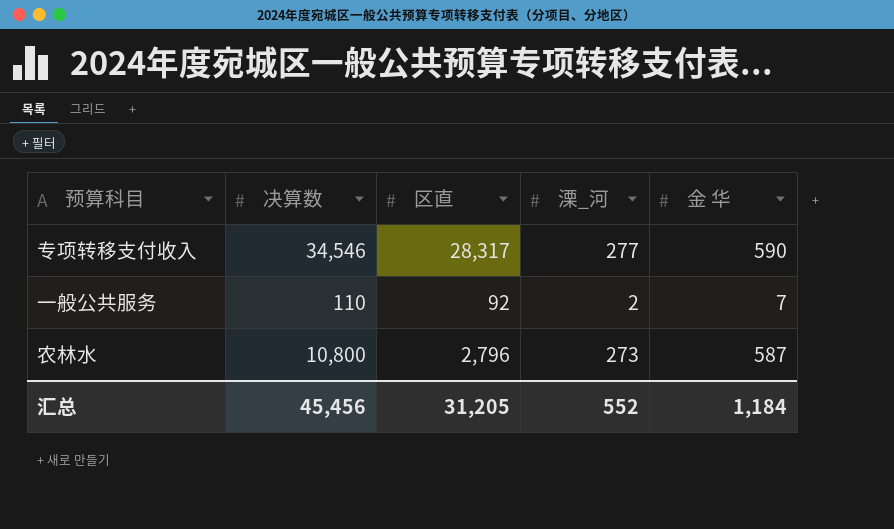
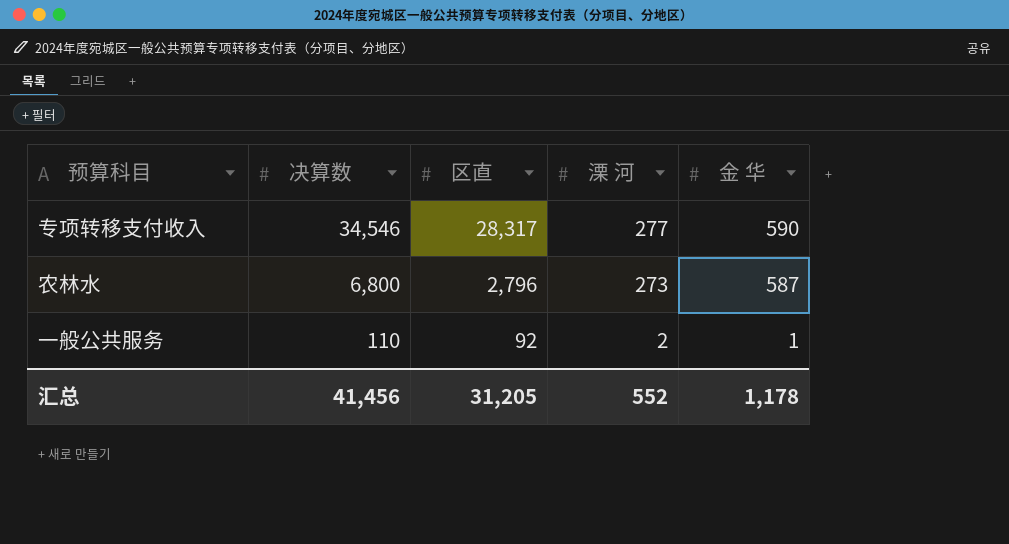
row order: none -> 决算数 descending
column name: 溧_河 -> 溧 河
农林水 | 决算数: 10,800 -> 6,800
一般公共服务 | 金 华: 7 -> 1
汇总 | 决算数: 45,456 -> 41,456
汇总 | 金 华: 1,184 -> 1,178

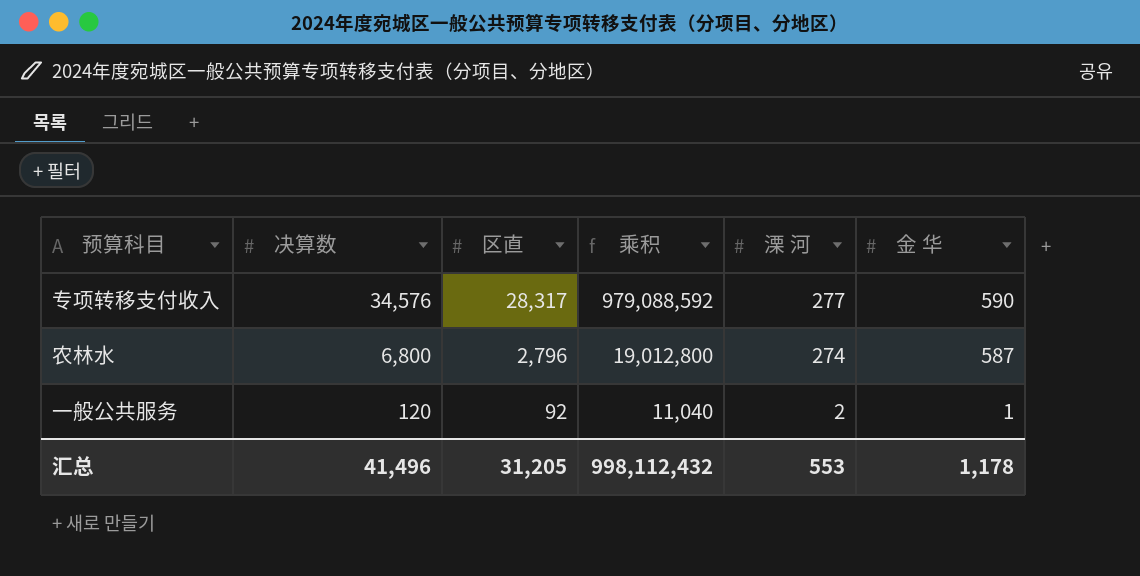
column 乘积 | formula: none -> [决算数] * [区直]
专项转移支付收入 | 决算数: 34,546 -> 34,576
农林水 | 溧 河: 273 -> 274
一般公共服务 | 决算数: 110 -> 120
汇总 | 决算数: 41,456 -> 41,496
汇总 | 溧 河: 552 -> 553

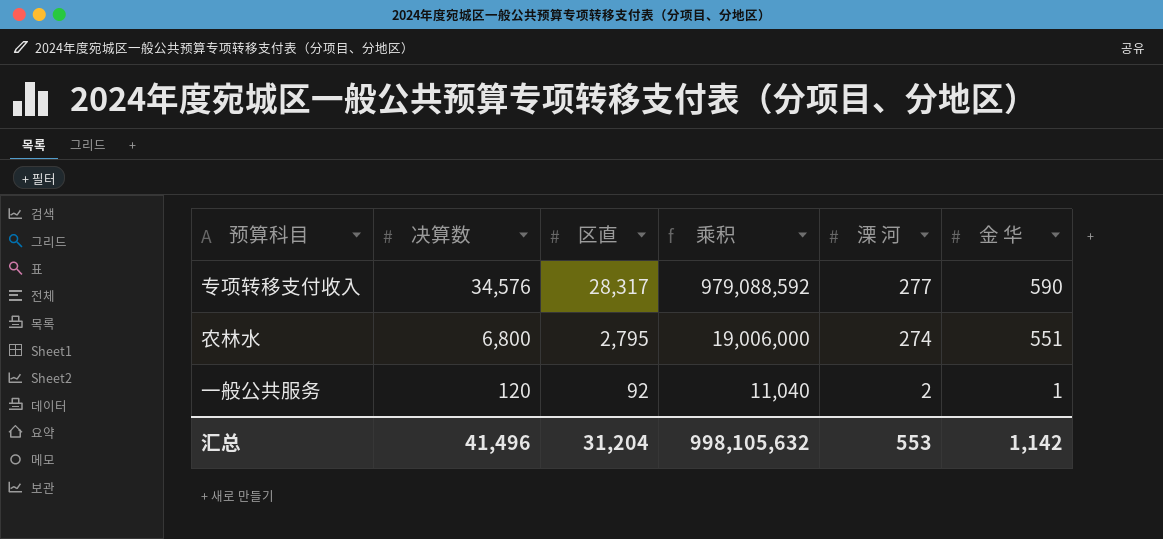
农林水 | 区直: 2,796 -> 2,795
农林水 | 乘积: 19,012,800 -> 19,006,000
农林水 | 金 华: 587 -> 551
汇总 | 区直: 31,205 -> 31,204
汇总 | 乘积: 998,112,432 -> 998,105,632
汇总 | 金 华: 1,178 -> 1,142

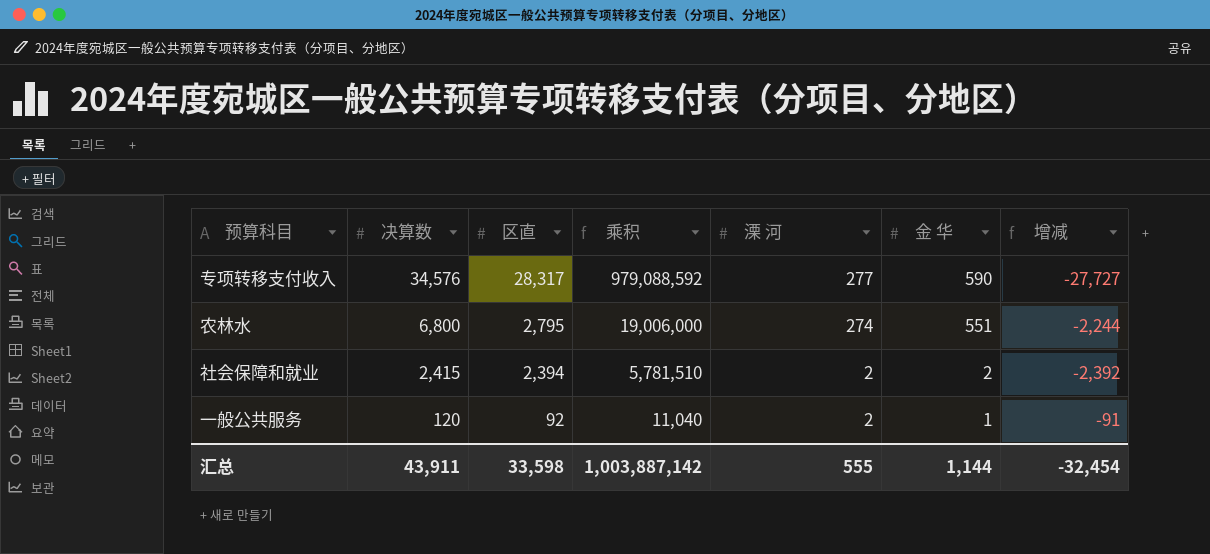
column 增减 | formula: none -> [金 华] - [区直]
row 社会保障和就业: none -> 2,415 | 2,394 | 5,781,510 | 2 | 2 | -2,392
汇总 | 决算数: 41,496 -> 43,911
汇总 | 区直: 31,204 -> 33,598
汇总 | 乘积: 998,105,632 -> 1,003,887,142
汇总 | 溧 河: 553 -> 555
汇总 | 金 华: 1,142 -> 1,144

